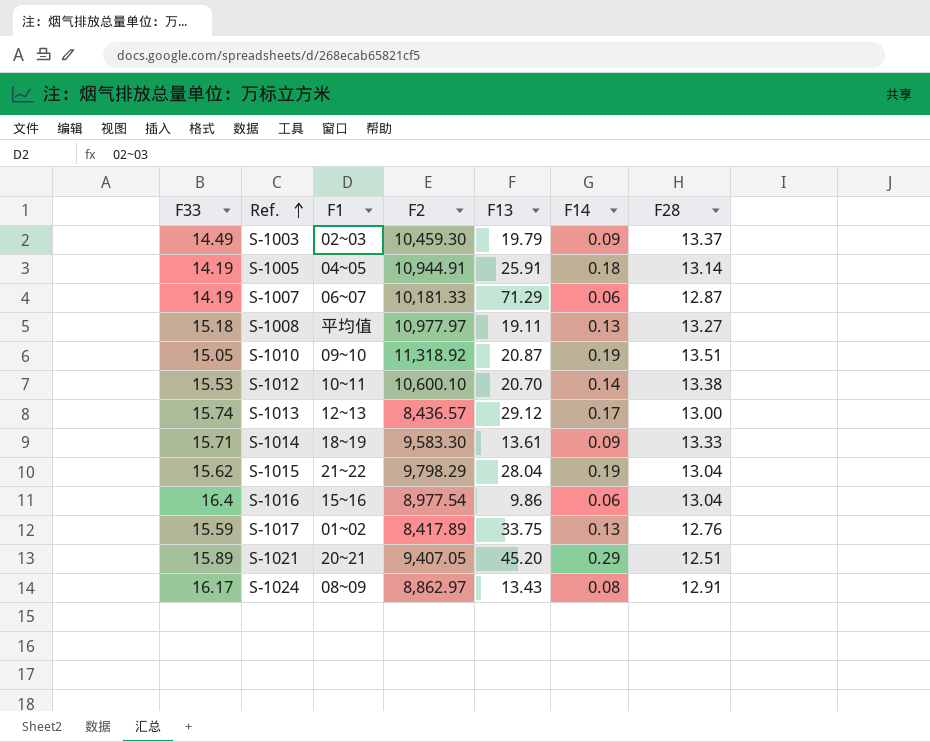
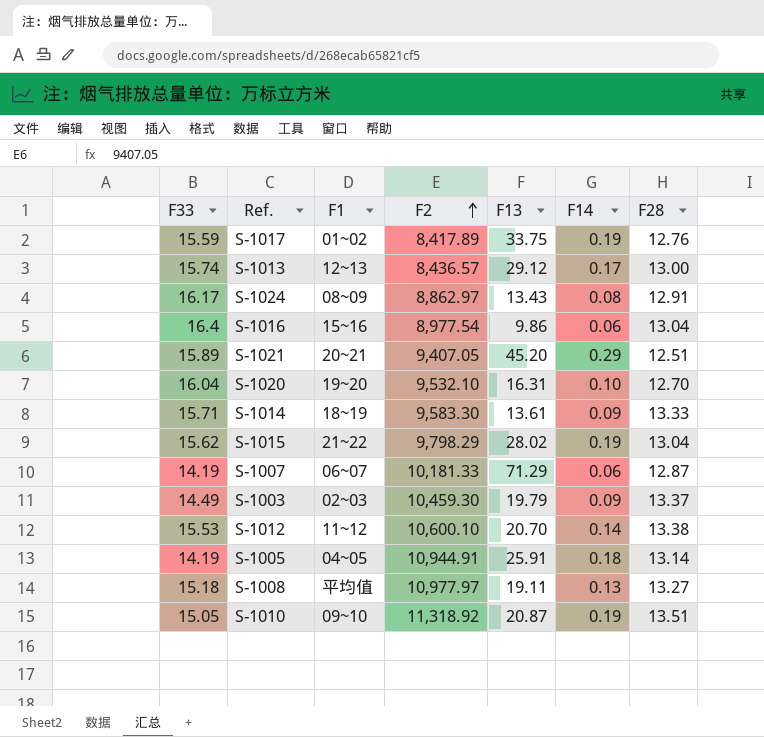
row order: Ref. ascending -> F2 ascending
S-1017 | F14: 0.13 -> 0.19
row S-1020: none -> 16.04 | 19~20 | 9,532.10 | 16.31 | 0.10 | 12.70
S-1015 | F13: 28.04 -> 28.02
S-1012 | F1: 10~11 -> 11~12

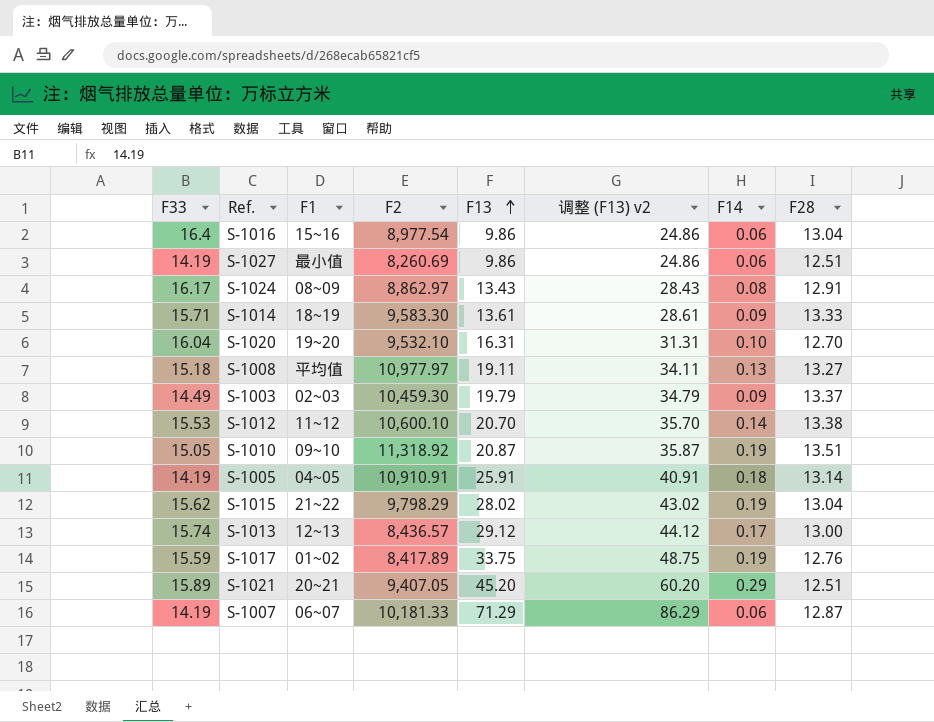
row order: F2 ascending -> F13 ascending
column 调整 (F13) v2 | formula: none -> [F13] + 15
row S-1027: none -> 14.19 | 最小值 | 8,260.69 | 9.86 | 24.86 | 0.06 | 12.51
S-1005 | F2: 10,944.91 -> 10,910.91

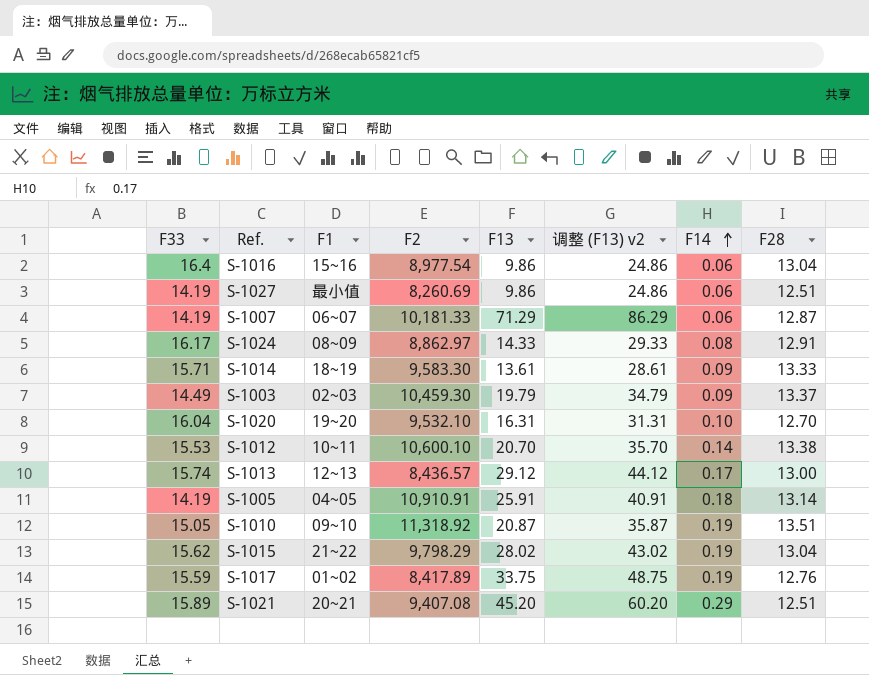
row order: F13 ascending -> F14 ascending
row S-1008: 15.18 | 平均值 | 10,977.97 | 19.11 | 34.11 | 0.13 | 13.27 -> none
S-1024 | F13: 13.43 -> 14.33
S-1024 | 调整 (F13) v2: 28.43 -> 29.33
S-1012 | F1: 11~12 -> 10~11
S-1021 | F2: 9,407.05 -> 9,407.08

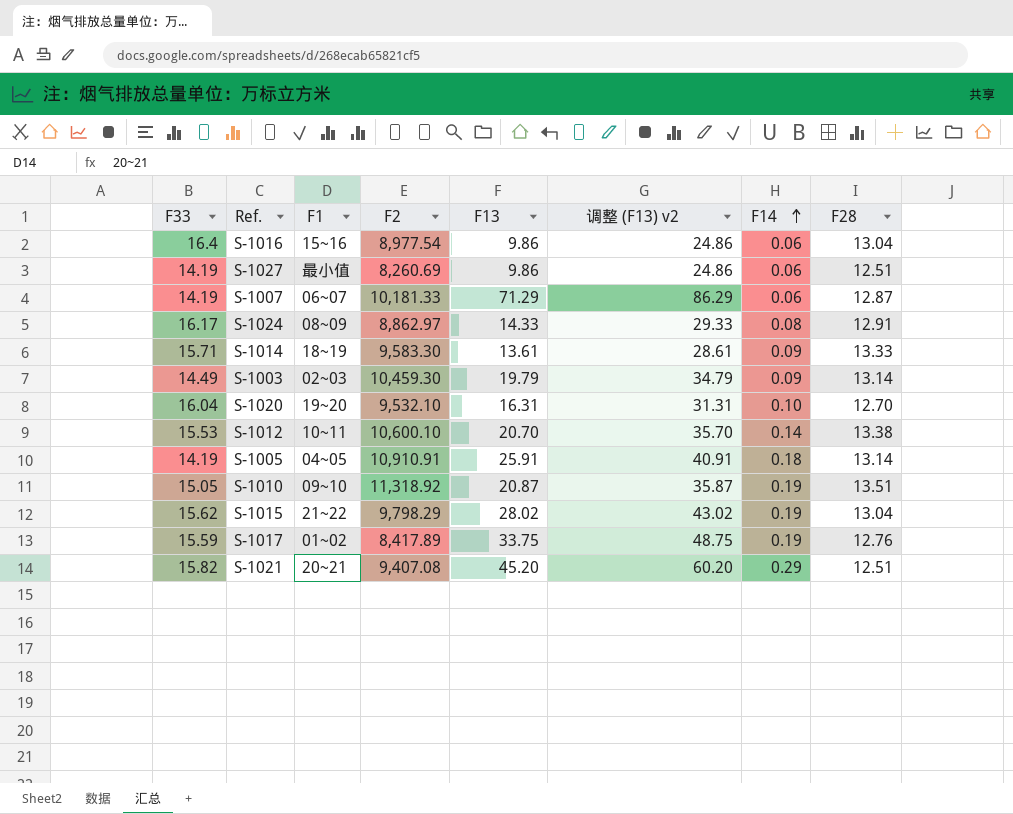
row S-1013: 15.74 | 12~13 | 8,436.57 | 29.12 | 44.12 | 0.17 | 13.00 -> none
S-1003 | F28: 13.37 -> 13.14
S-1021 | F33: 15.89 -> 15.82

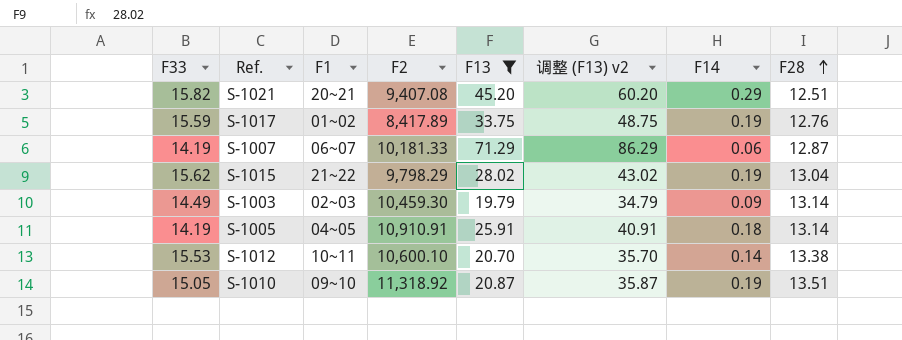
filter: none -> F13 >= 19.79
row order: F14 ascending -> F28 ascending

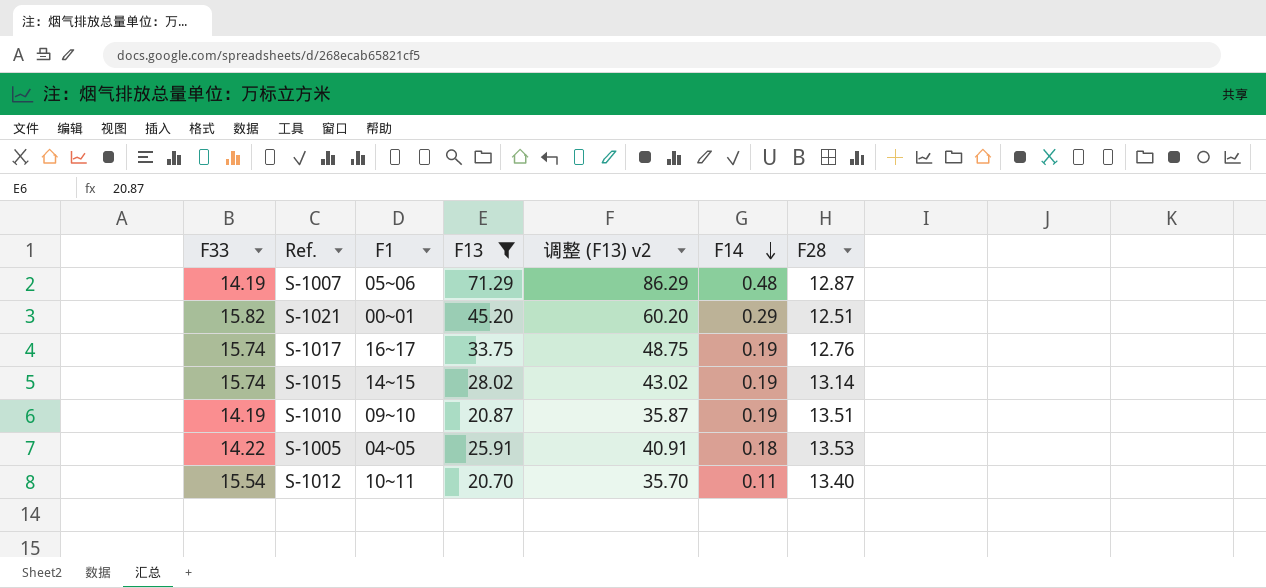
row order: F28 ascending -> F14 descending
column F2 | position: 4 -> none
row S-1003: 14.49 | 02~03 | 10,459.30 | 19.79 | 34.79 | 0.09 | 13.14 -> none
S-1007 | F1: 06~07 -> 05~06
S-1007 | F14: 0.06 -> 0.48
S-1021 | F1: 20~21 -> 00~01
S-1017 | F33: 15.59 -> 15.74
S-1017 | F1: 01~02 -> 16~17
S-1015 | F33: 15.62 -> 15.74
S-1015 | F1: 21~22 -> 14~15
S-1015 | F28: 13.04 -> 13.14
S-1010 | F33: 15.05 -> 14.19
S-1005 | F33: 14.19 -> 14.22
S-1005 | F28: 13.14 -> 13.53
S-1012 | F33: 15.53 -> 15.54
S-1012 | F14: 0.14 -> 0.11
S-1012 | F28: 13.38 -> 13.40

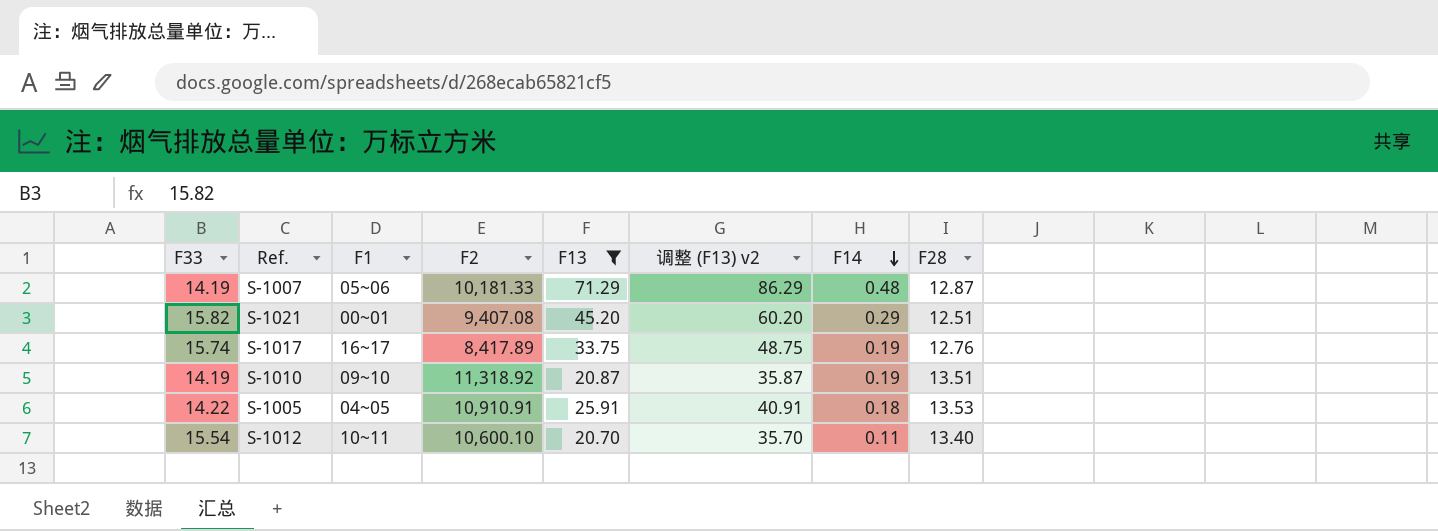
column F2 | position: none -> 4
row S-1015: 15.74 | 14~15 | 28.02 | 43.02 | 0.19 | 13.14 -> none

